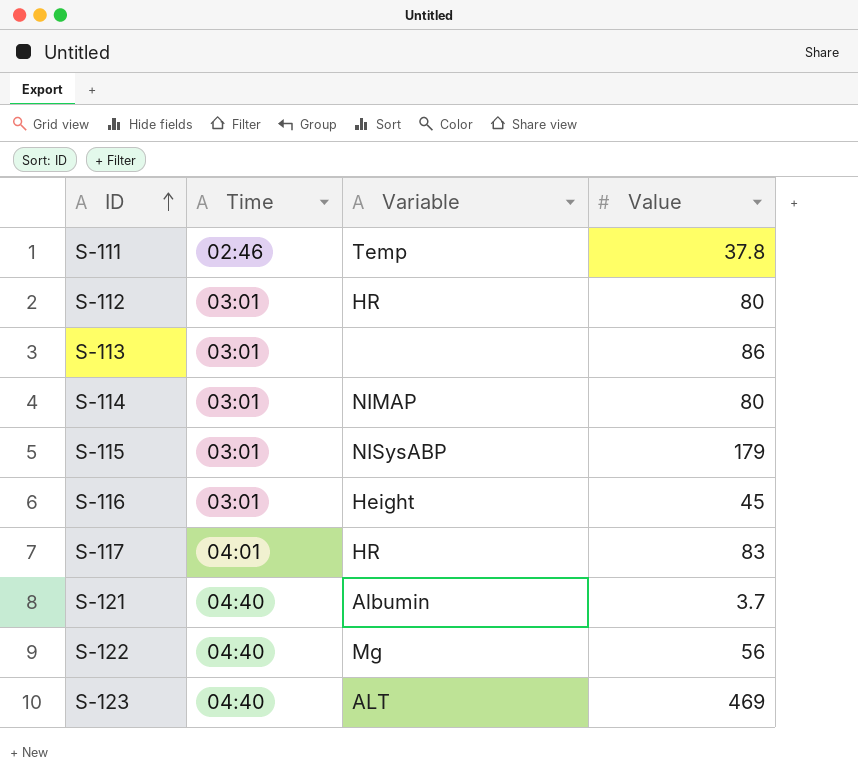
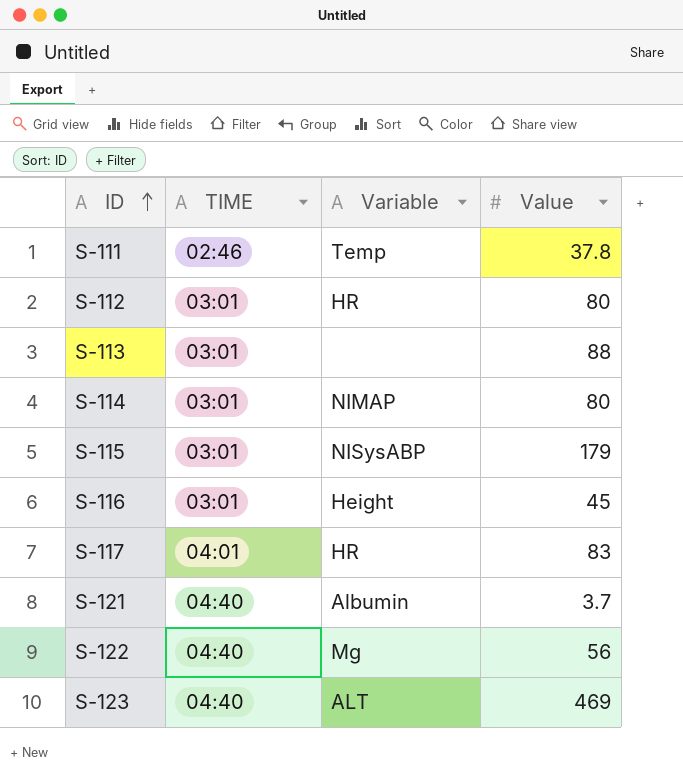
column name: Time -> TIME
S-113 | Value: 86 -> 88

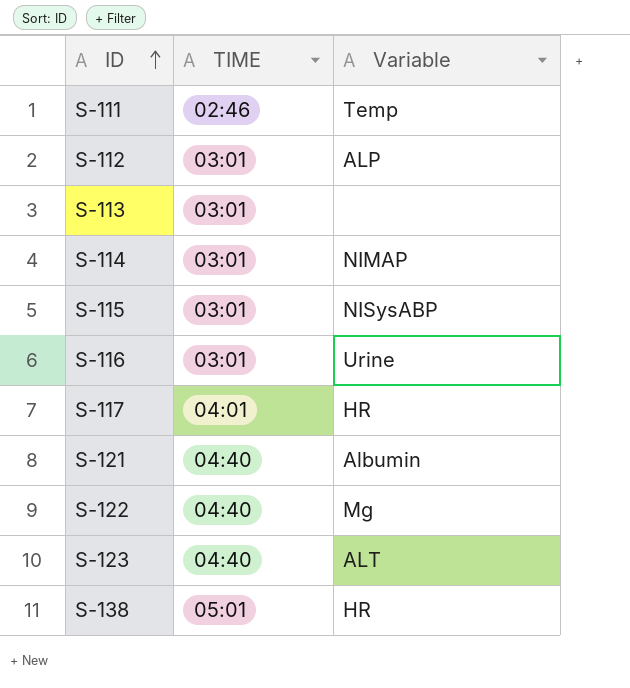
column Value | position: 4 -> none
S-112 | Variable: HR -> ALP
S-116 | Variable: Height -> Urine
row S-138: none -> 05:01 | HR

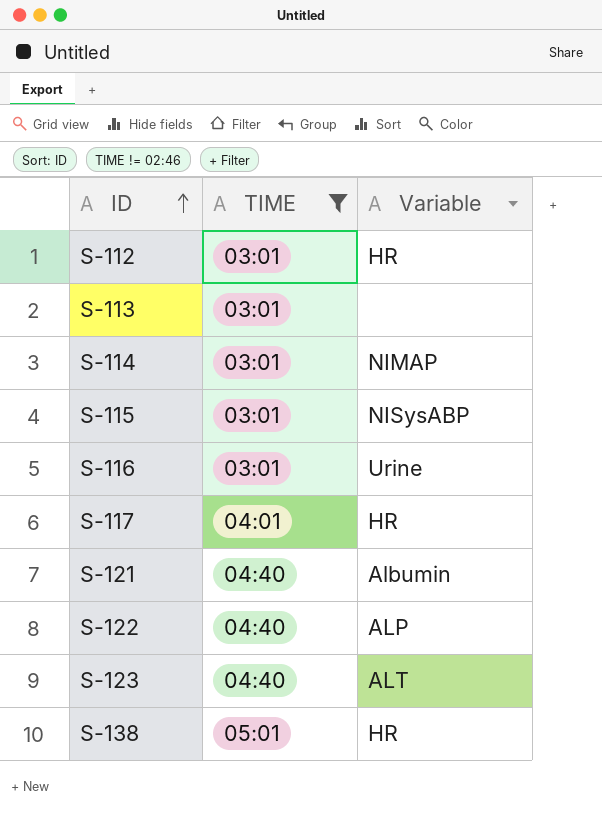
filter: none -> TIME != 02:46
S-112 | Variable: ALP -> HR
S-122 | Variable: Mg -> ALP

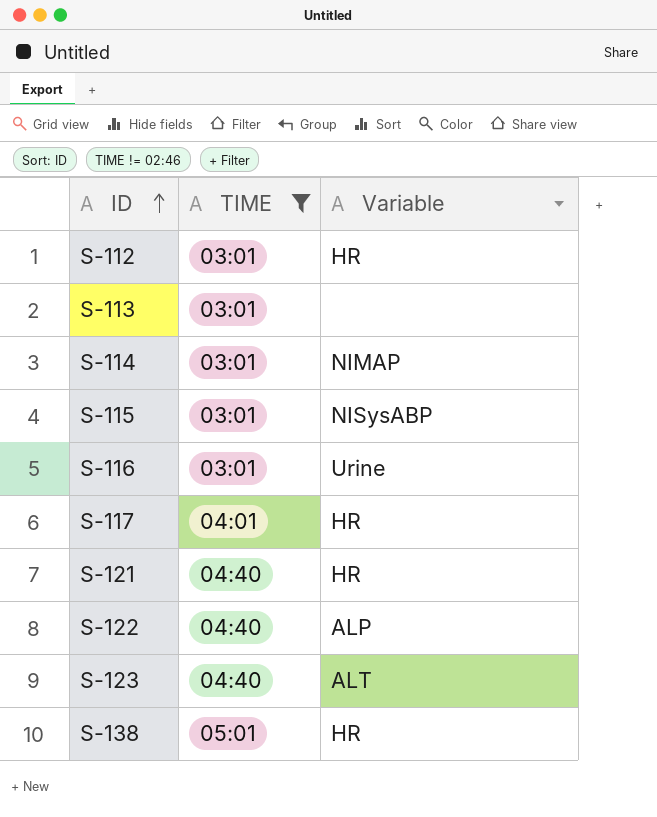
S-121 | Variable: Albumin -> HR

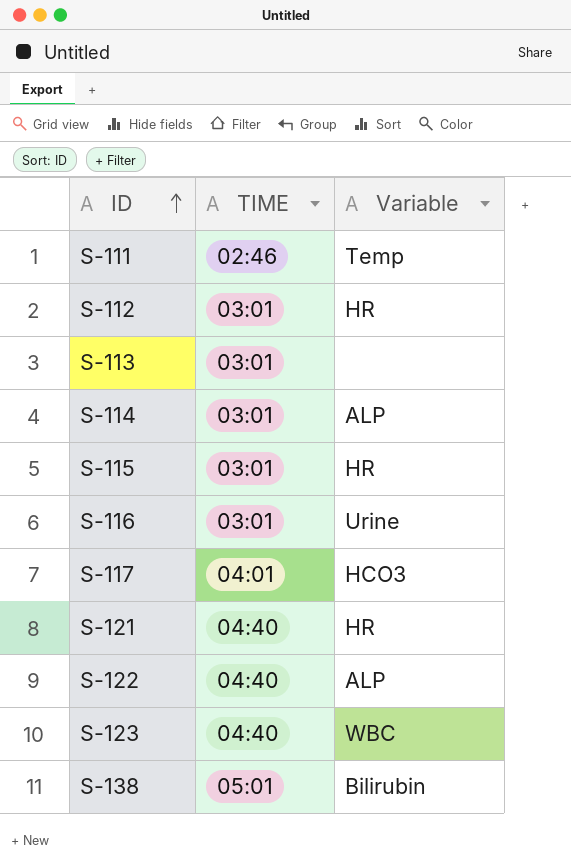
filter: TIME != 02:46 -> none
S-114 | Variable: NIMAP -> ALP
S-115 | Variable: NISysABP -> HR
S-117 | Variable: HR -> HCO3
S-123 | Variable: ALT -> WBC
S-138 | Variable: HR -> Bilirubin

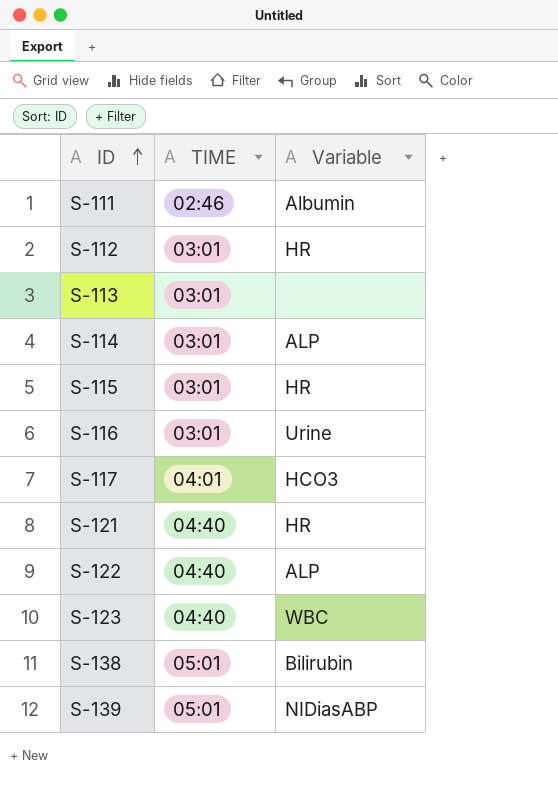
S-111 | Variable: Temp -> Albumin
row S-139: none -> 05:01 | NIDiasABP

